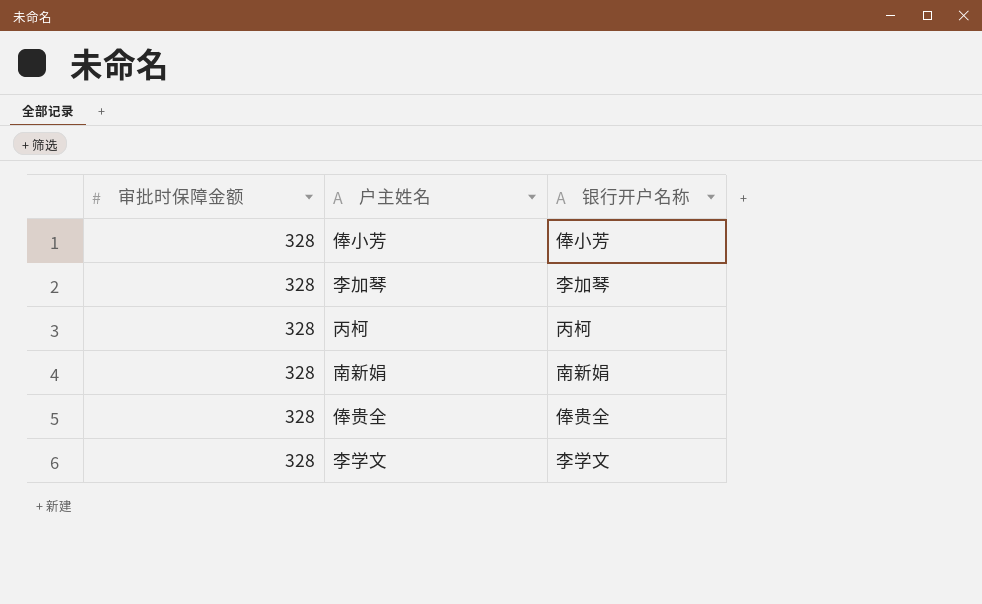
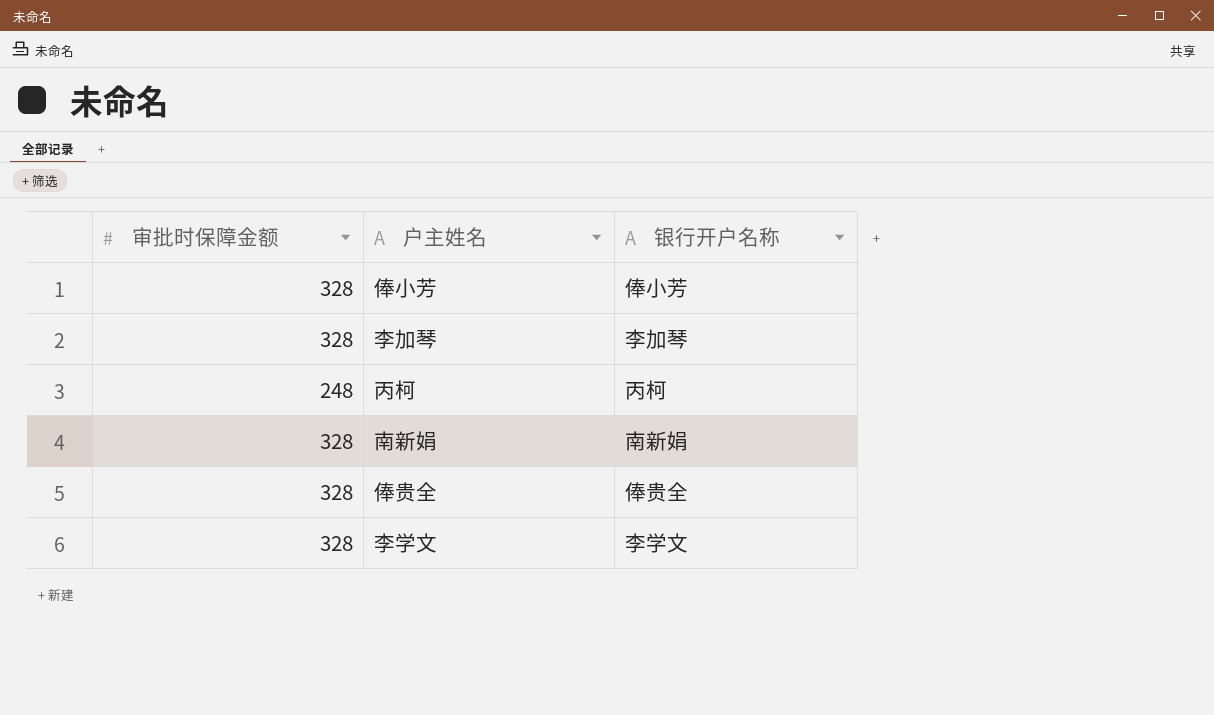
丙柯 | 审批时保障金额: 328 -> 248

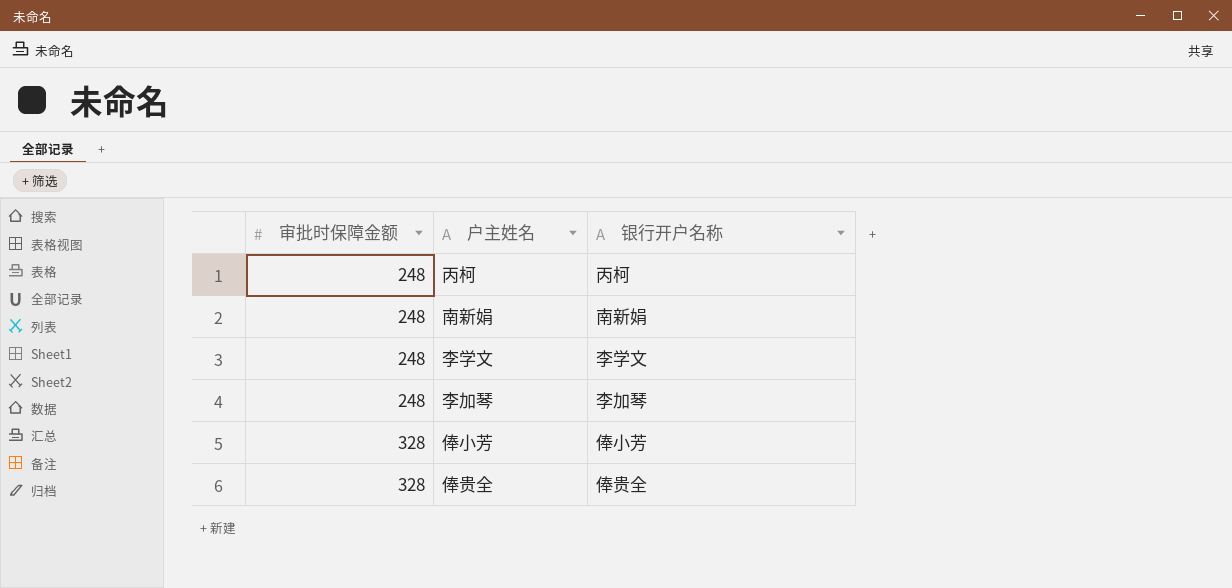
row order: none -> 审批时保障金额 ascending
南新娟 | 审批时保障金额: 328 -> 248
李学文 | 审批时保障金额: 328 -> 248
李加琴 | 审批时保障金额: 328 -> 248

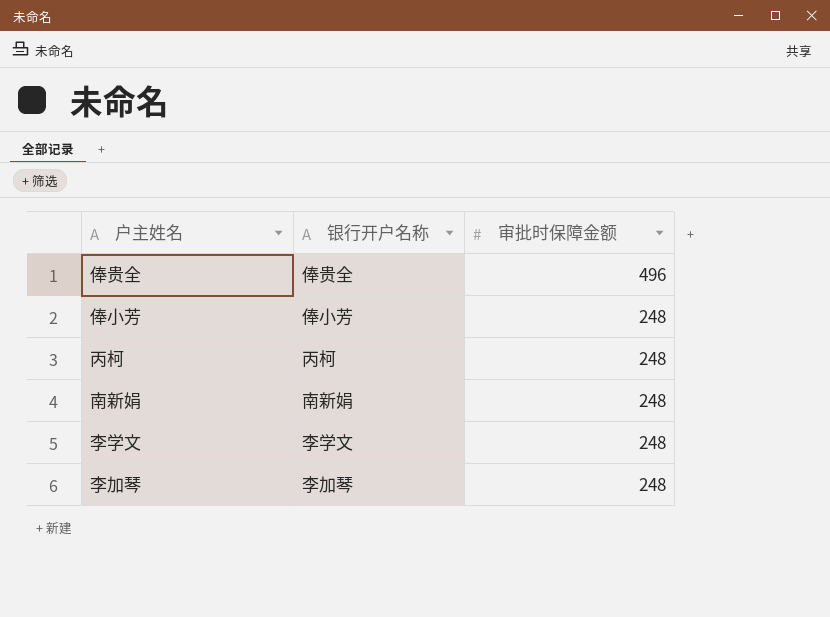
row order: 审批时保障金额 ascending -> 审批时保障金额 descending
column 审批时保障金额 | position: 1 -> 3
俸贵全 | 审批时保障金额: 328 -> 496
俸小芳 | 审批时保障金额: 328 -> 248

